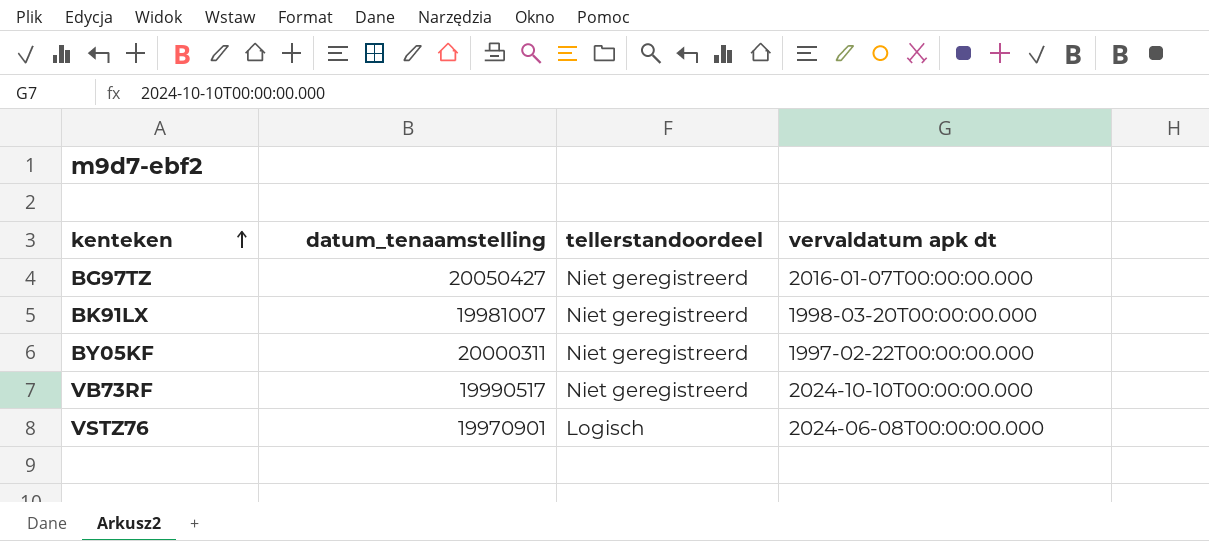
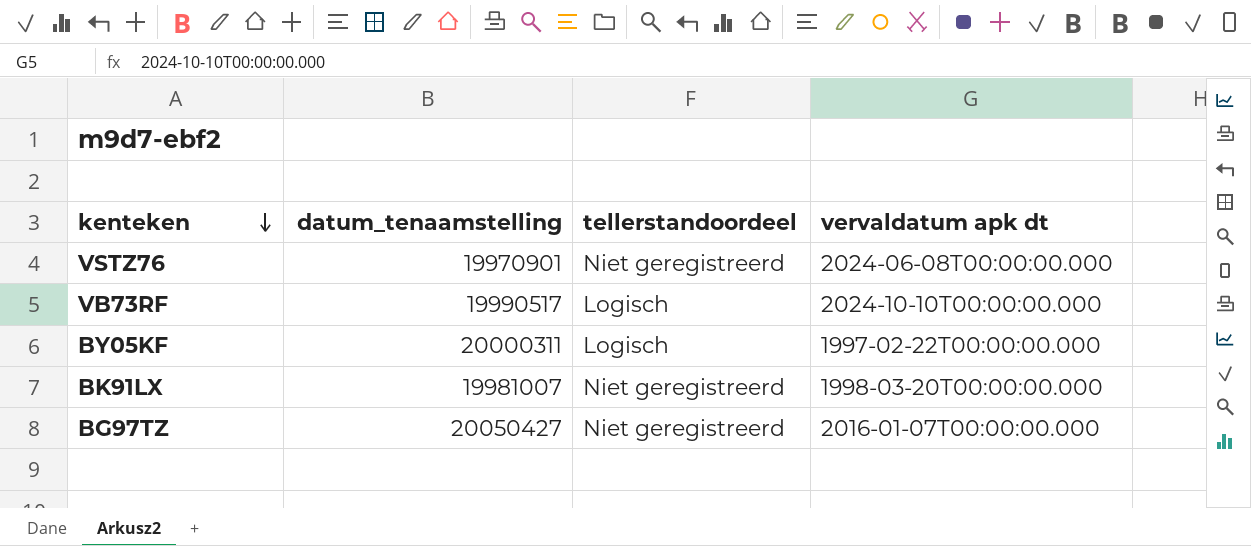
row order: kenteken ascending -> kenteken descending
VSTZ76 | tellerstandoordeel: Logisch -> Niet geregistreerd
VB73RF | tellerstandoordeel: Niet geregistreerd -> Logisch
BY05KF | tellerstandoordeel: Niet geregistreerd -> Logisch

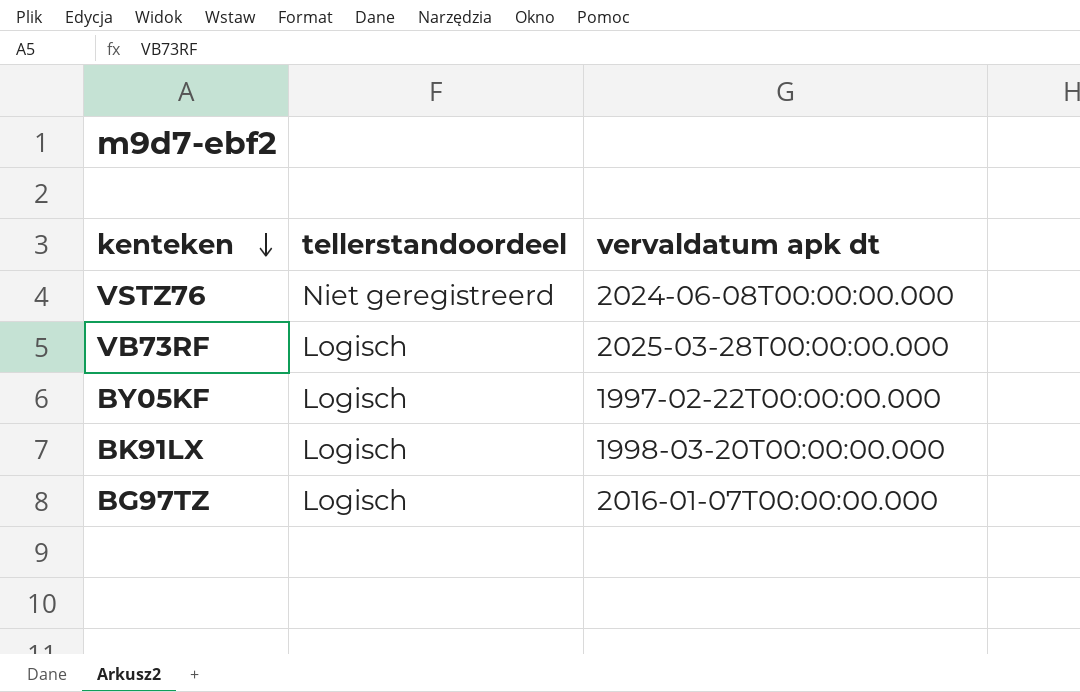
column datum_tenaamstelling | position: 2 -> none
VB73RF | vervaldatum apk dt: 2024-10-10T00:00:00.000 -> 2025-03-28T00:00:00.000
BK91LX | tellerstandoordeel: Niet geregistreerd -> Logisch
BG97TZ | tellerstandoordeel: Niet geregistreerd -> Logisch

